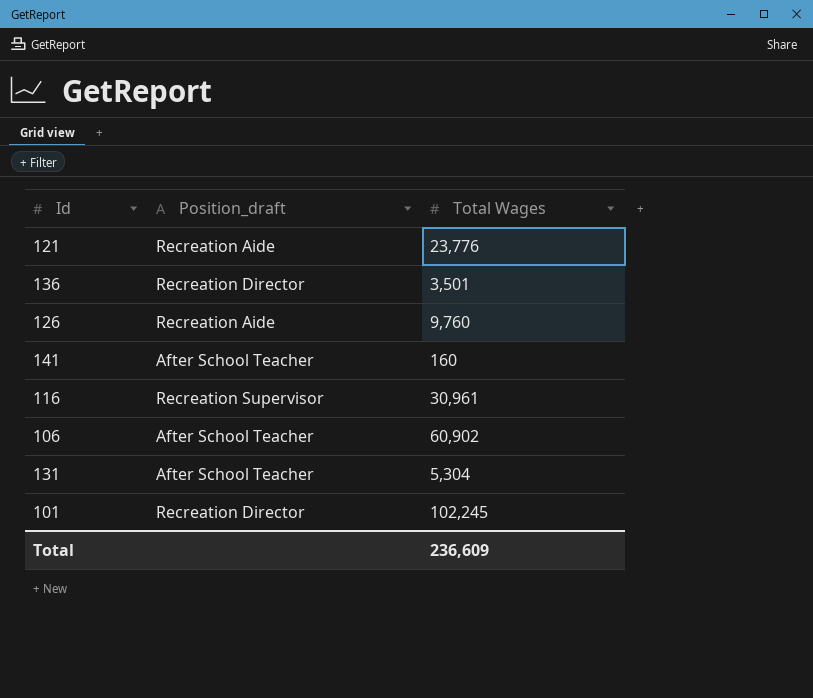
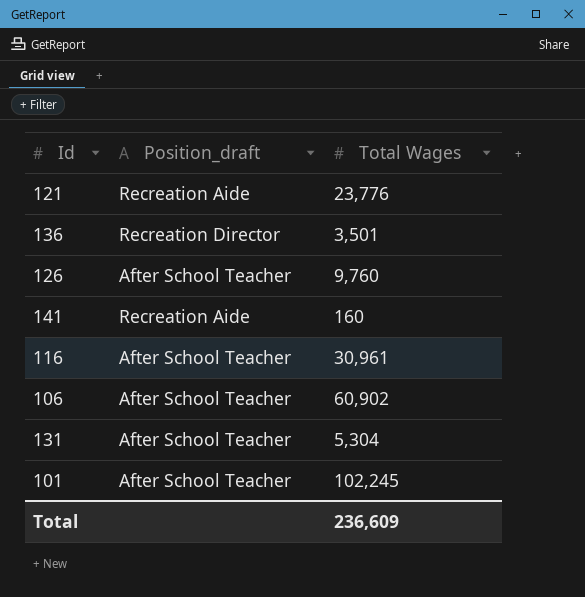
126 | Position_draft: Recreation Aide -> After School Teacher
141 | Position_draft: After School Teacher -> Recreation Aide
116 | Position_draft: Recreation Supervisor -> After School Teacher
101 | Position_draft: Recreation Director -> After School Teacher

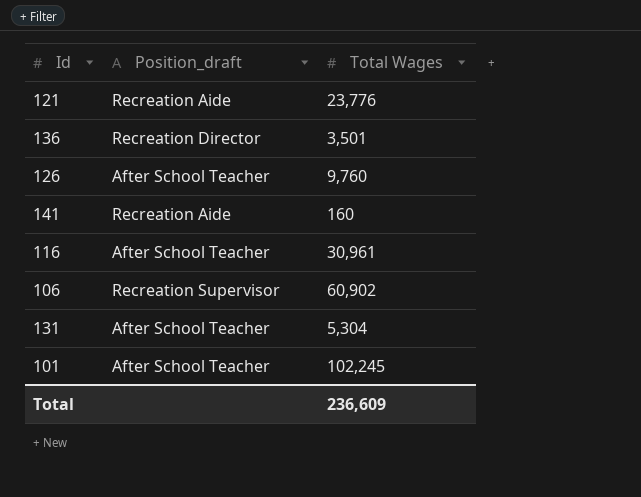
106 | Position_draft: After School Teacher -> Recreation Supervisor

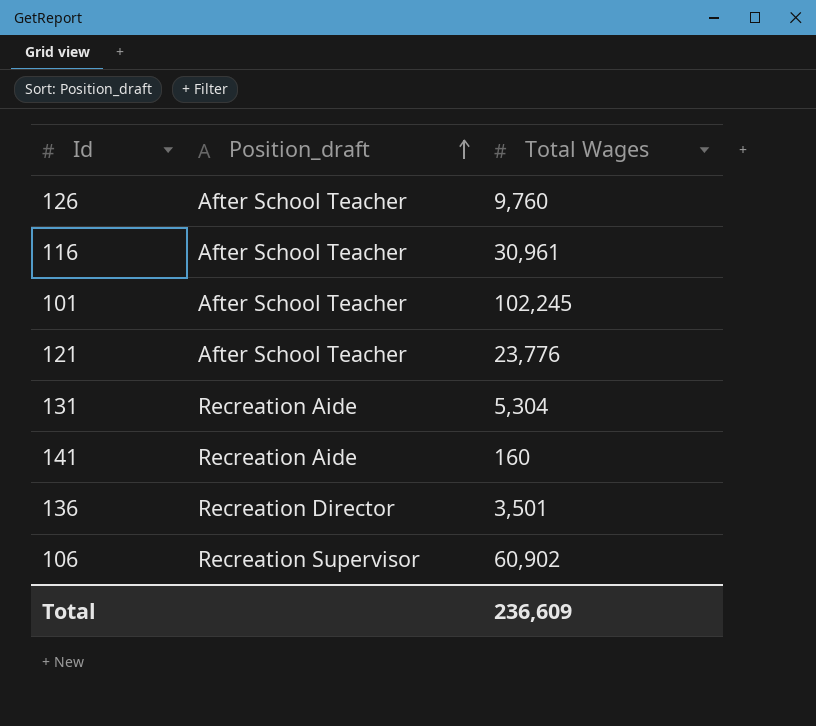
row order: none -> Position_draft ascending
121 | Position_draft: Recreation Aide -> After School Teacher
131 | Position_draft: After School Teacher -> Recreation Aide

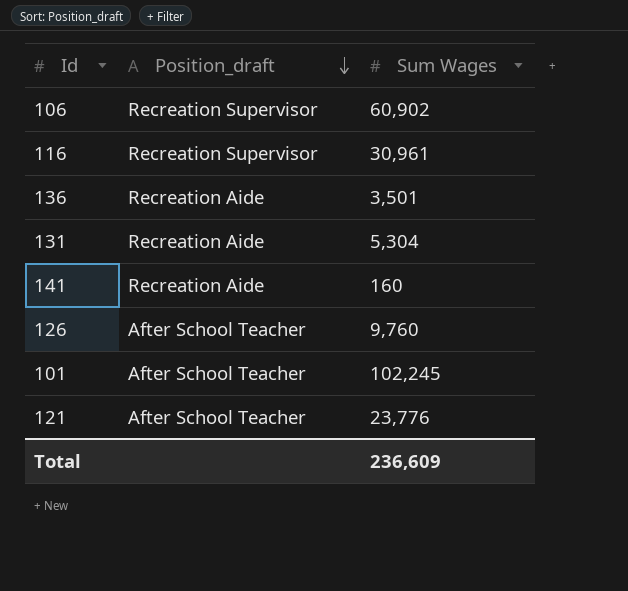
row order: Position_draft ascending -> Position_draft descending
column name: Total Wages -> Sum Wages
116 | Position_draft: After School Teacher -> Recreation Supervisor
136 | Position_draft: Recreation Director -> Recreation Aide

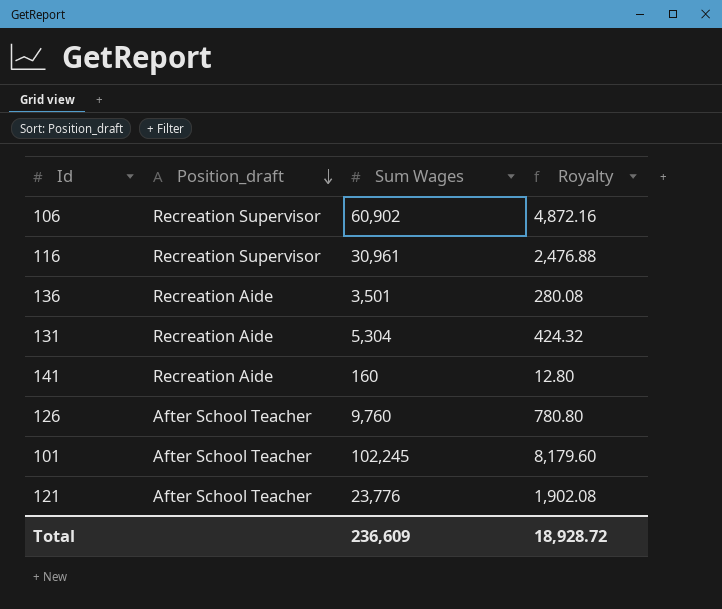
column Royalty | formula: none -> [Sum Wages] * 0.08

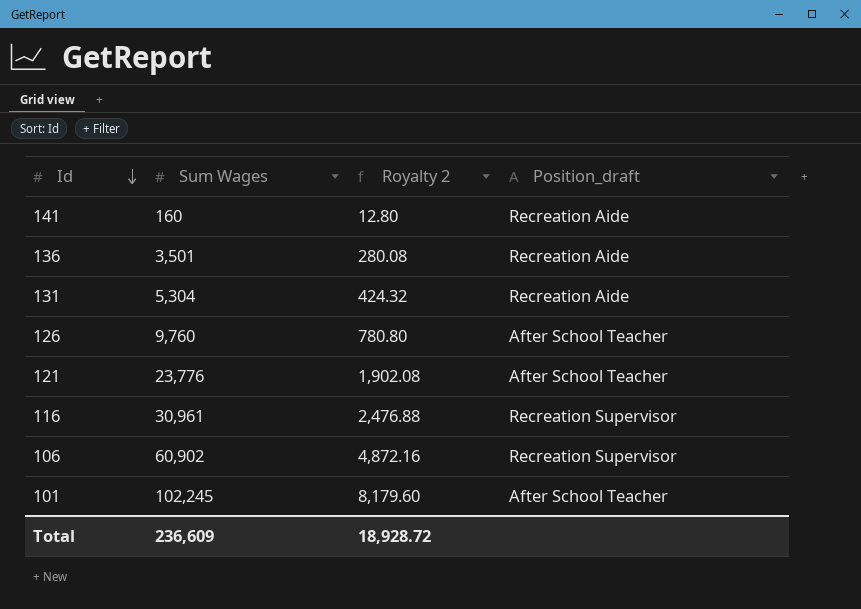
row order: Position_draft descending -> Id descending
column name: Royalty -> Royalty 2
column Position_draft | position: 2 -> 4

